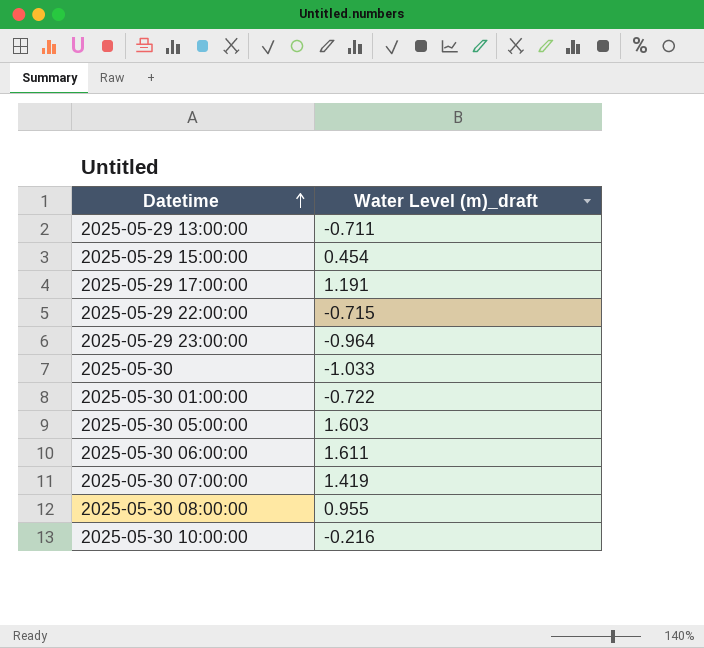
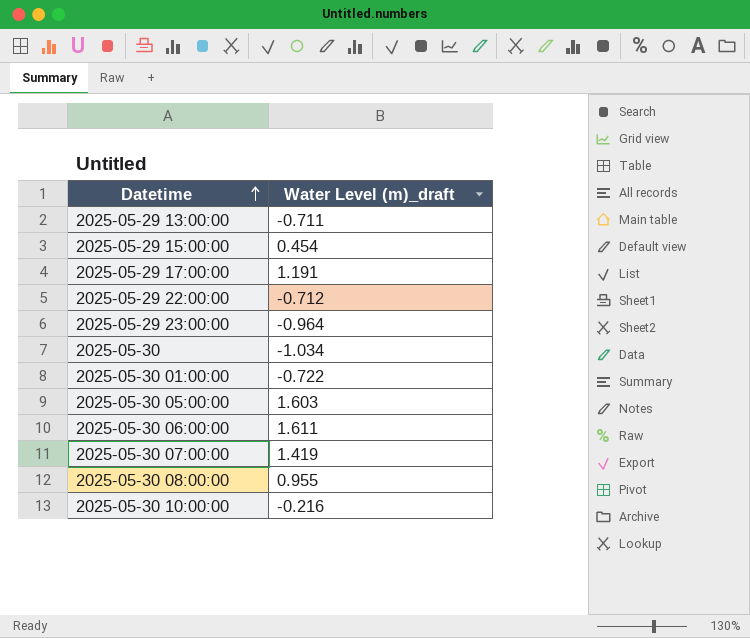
2025-05-29 22:00:00 | Water Level (m)_draft: -0.715 -> -0.712
2025-05-30 | Water Level (m)_draft: -1.033 -> -1.034

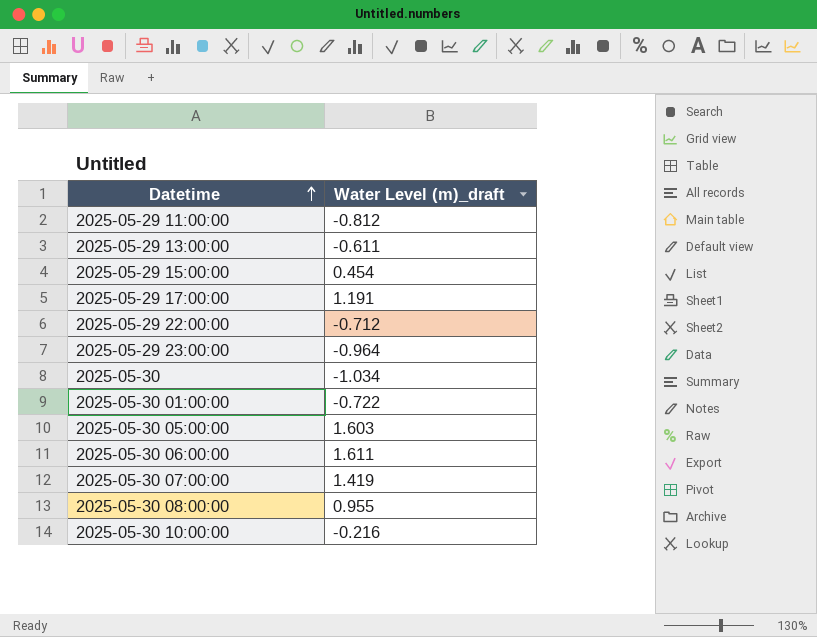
row 2025-05-29 11:00:00: none -> -0.812
2025-05-29 13:00:00 | Water Level (m)_draft: -0.711 -> -0.611

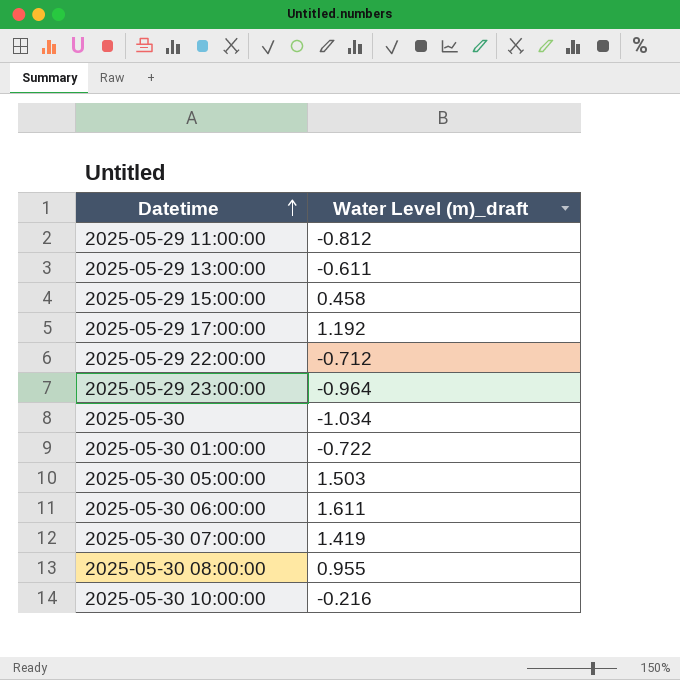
2025-05-29 15:00:00 | Water Level (m)_draft: 0.454 -> 0.458
2025-05-29 17:00:00 | Water Level (m)_draft: 1.191 -> 1.192
2025-05-30 05:00:00 | Water Level (m)_draft: 1.603 -> 1.503

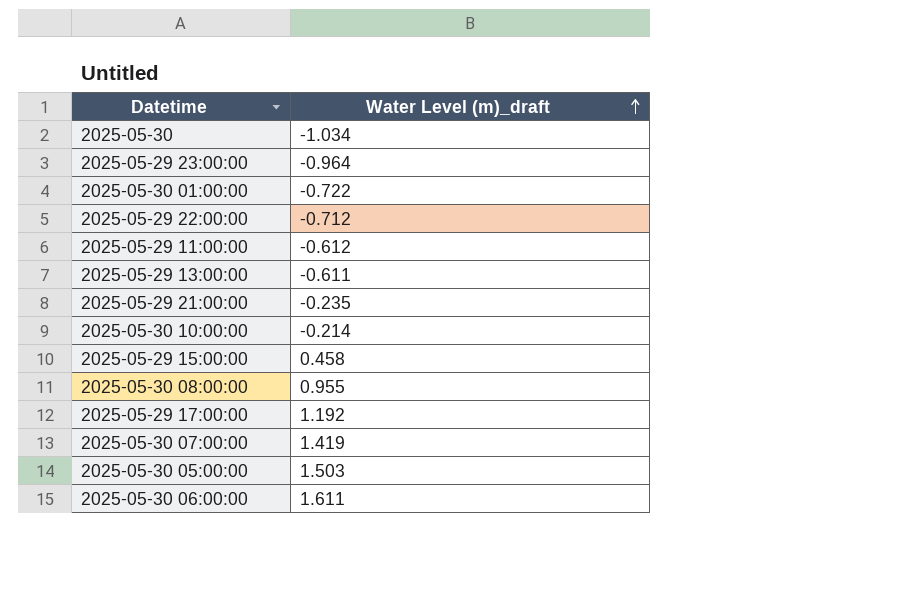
row order: Datetime ascending -> Water Level (m)_draft ascending
2025-05-29 11:00:00 | Water Level (m)_draft: -0.812 -> -0.612
row 2025-05-29 21:00:00: none -> -0.235
2025-05-30 10:00:00 | Water Level (m)_draft: -0.216 -> -0.214

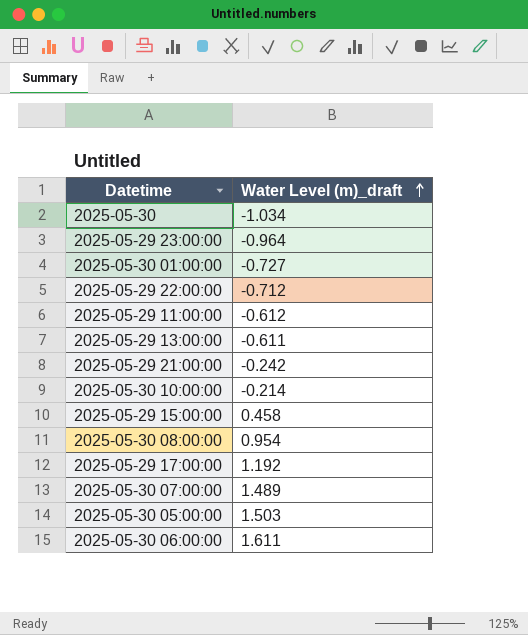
2025-05-30 01:00:00 | Water Level (m)_draft: -0.722 -> -0.727
2025-05-29 21:00:00 | Water Level (m)_draft: -0.235 -> -0.242
2025-05-30 08:00:00 | Water Level (m)_draft: 0.955 -> 0.954
2025-05-30 07:00:00 | Water Level (m)_draft: 1.419 -> 1.489

